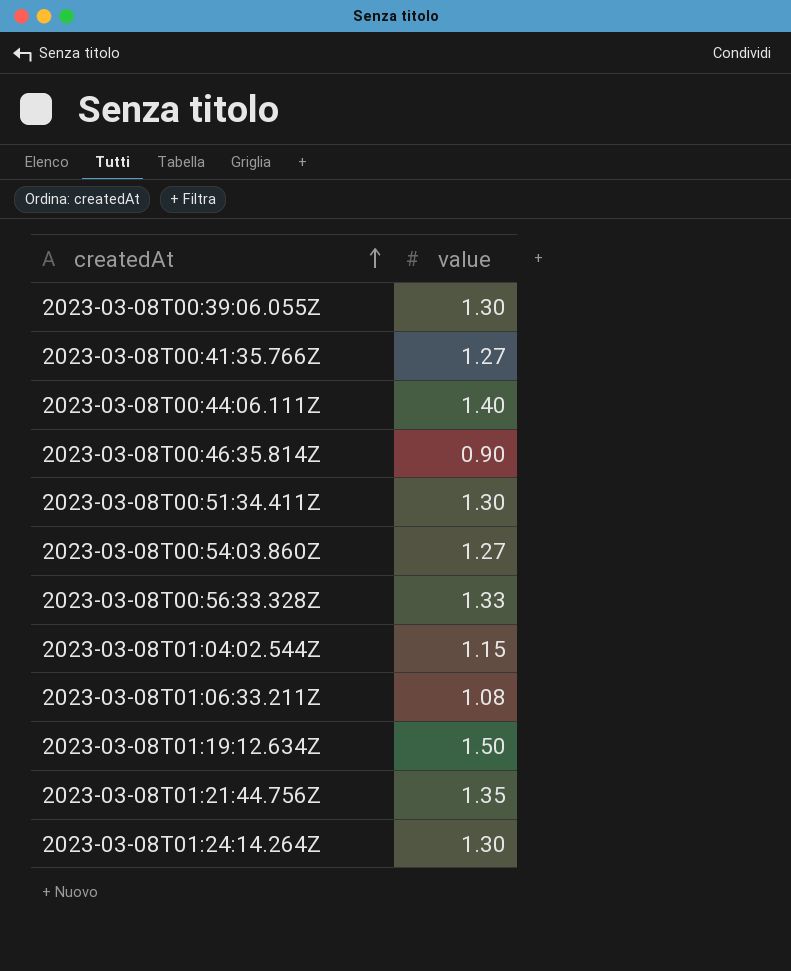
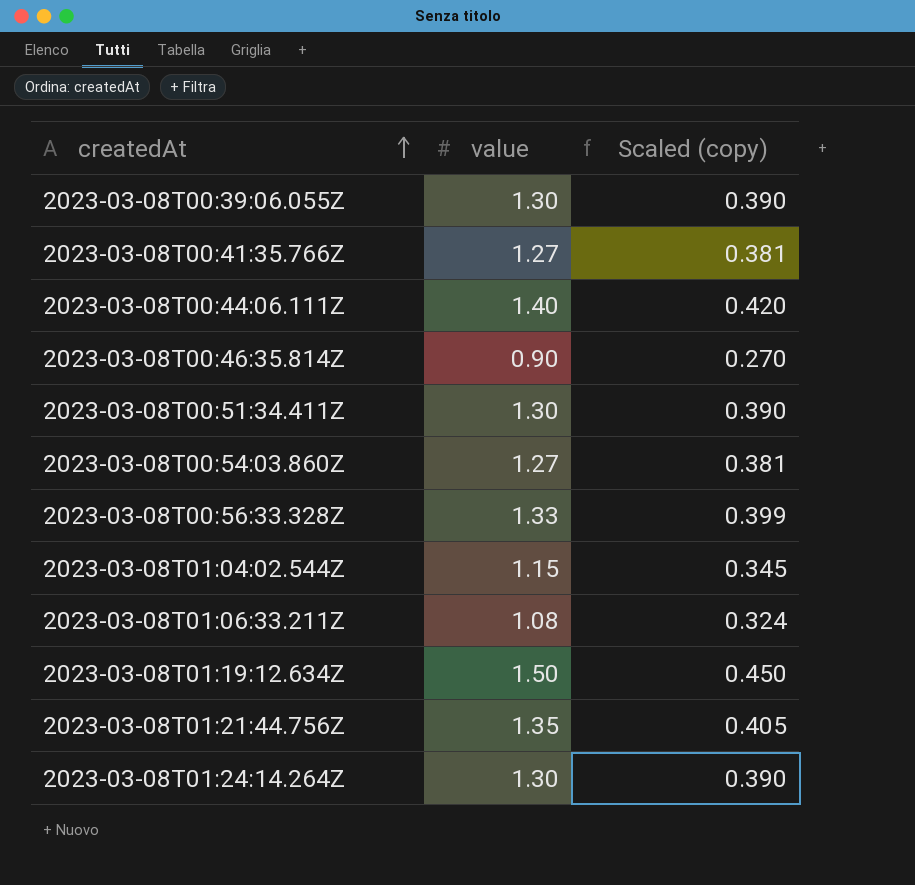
column Scaled (copy) | formula: none -> [value] * 0.3

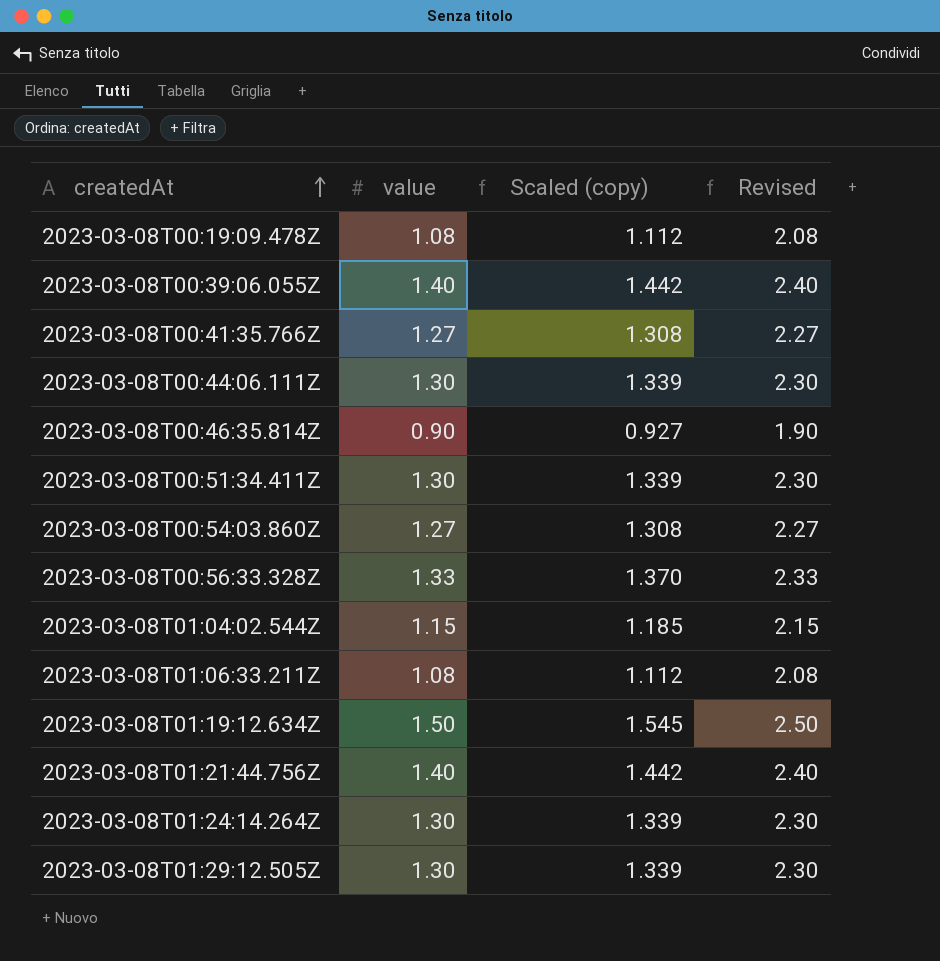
column Scaled (copy) | formula: [value] * 0.3 -> [value] * 1.03
column Revised | formula: none -> [value] + 1
row 2023-03-08T00:19:09.478Z: none -> 1.08 | 1.112 | 2.08
2023-03-08T00:39:06.055Z | value: 1.30 -> 1.40
2023-03-08T00:44:06.111Z | value: 1.40 -> 1.30
2023-03-08T01:21:44.756Z | value: 1.35 -> 1.40
row 2023-03-08T01:29:12.505Z: none -> 1.30 | 1.339 | 2.30

